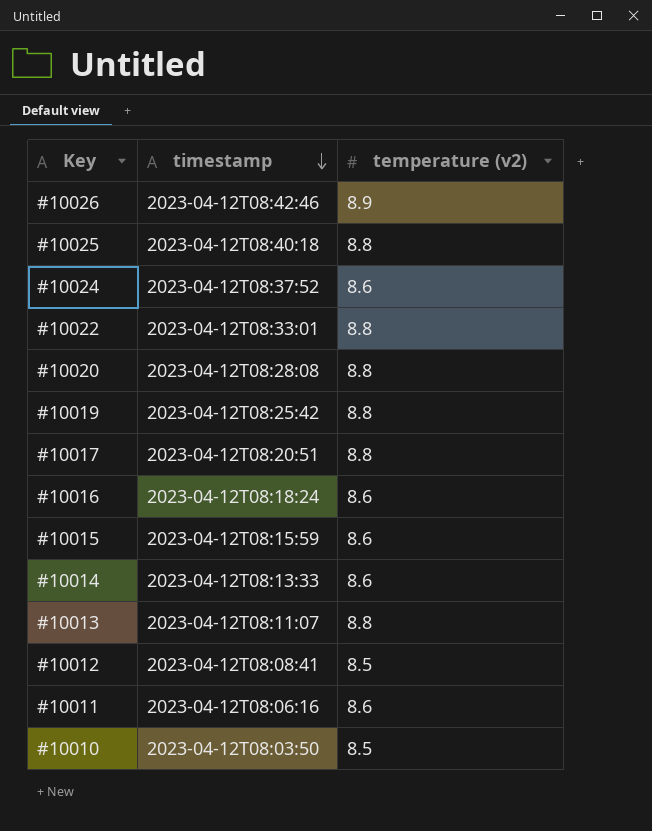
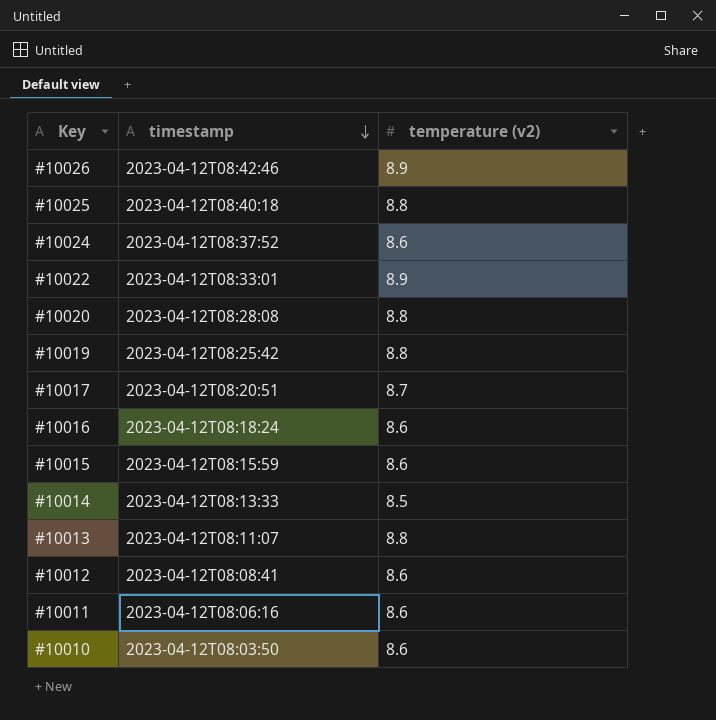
#10022 | temperature (v2): 8.8 -> 8.9
#10017 | temperature (v2): 8.8 -> 8.7
#10014 | temperature (v2): 8.6 -> 8.5
#10012 | temperature (v2): 8.5 -> 8.6
#10010 | temperature (v2): 8.5 -> 8.6

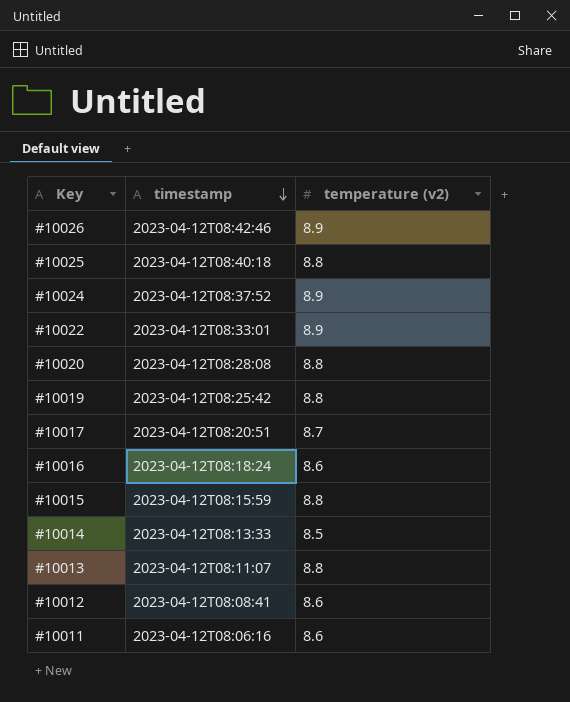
row #10010: 2023-04-12T08:03:50 | 8.6 -> none
#10024 | temperature (v2): 8.6 -> 8.9
#10015 | temperature (v2): 8.6 -> 8.8

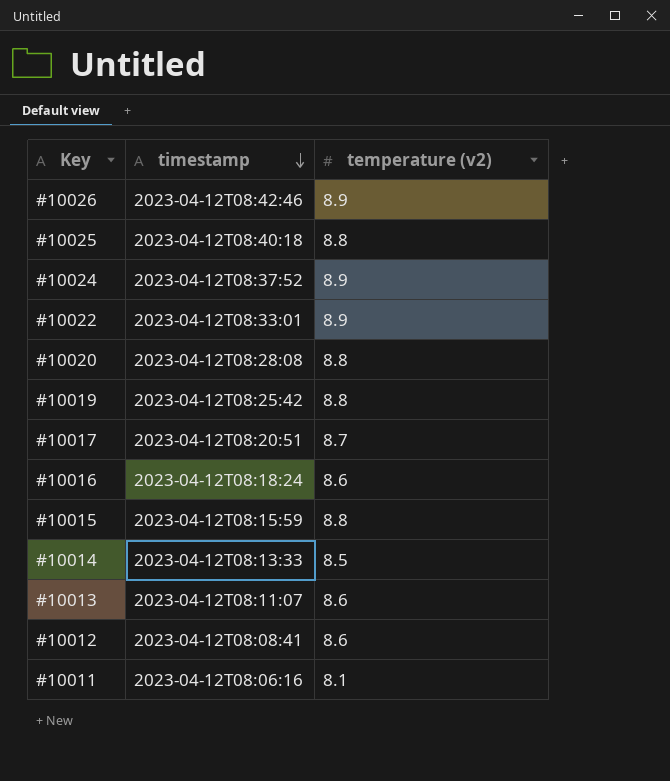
#10013 | temperature (v2): 8.8 -> 8.6
#10011 | temperature (v2): 8.6 -> 8.1

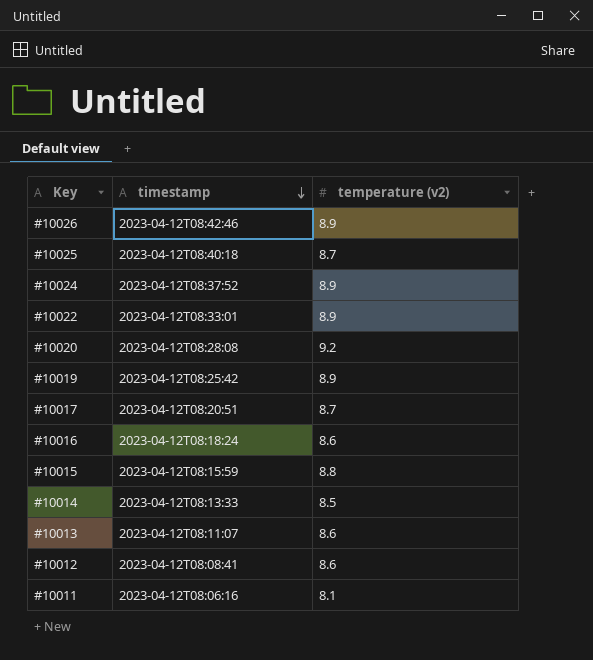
#10025 | temperature (v2): 8.8 -> 8.7
#10020 | temperature (v2): 8.8 -> 9.2
#10019 | temperature (v2): 8.8 -> 8.9

